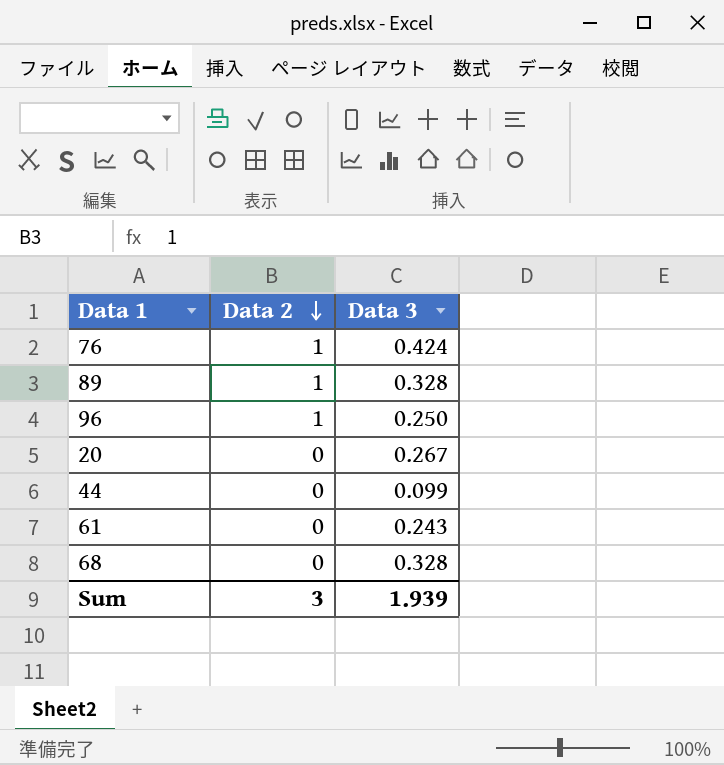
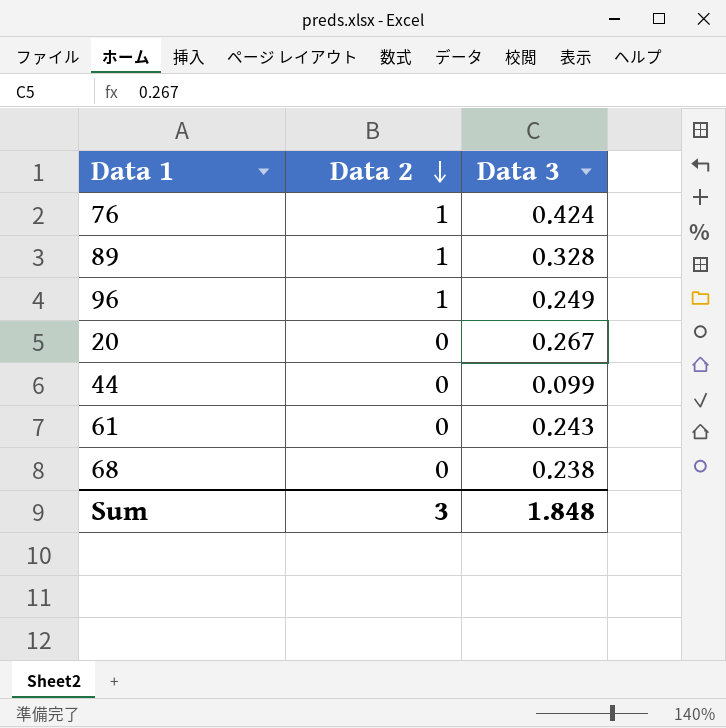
96 | Data 3: 0.250 -> 0.249
68 | Data 3: 0.328 -> 0.238
Sum | Data 3: 1.939 -> 1.848

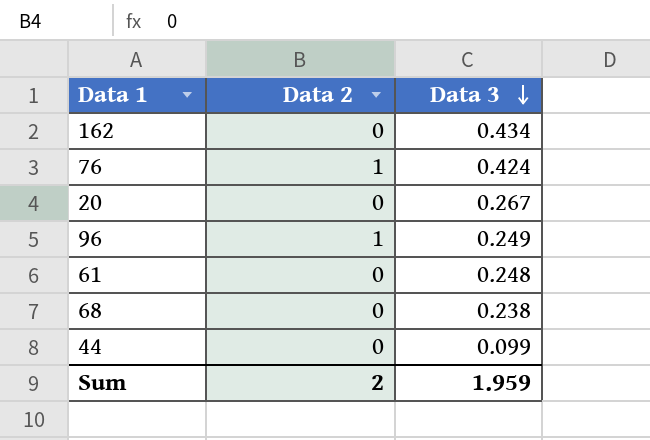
row order: Data 2 descending -> Data 3 descending
row 89: 1 | 0.328 -> none
row 162: none -> 0 | 0.434
61 | Data 3: 0.243 -> 0.248
Sum | Data 2: 3 -> 2
Sum | Data 3: 1.848 -> 1.959

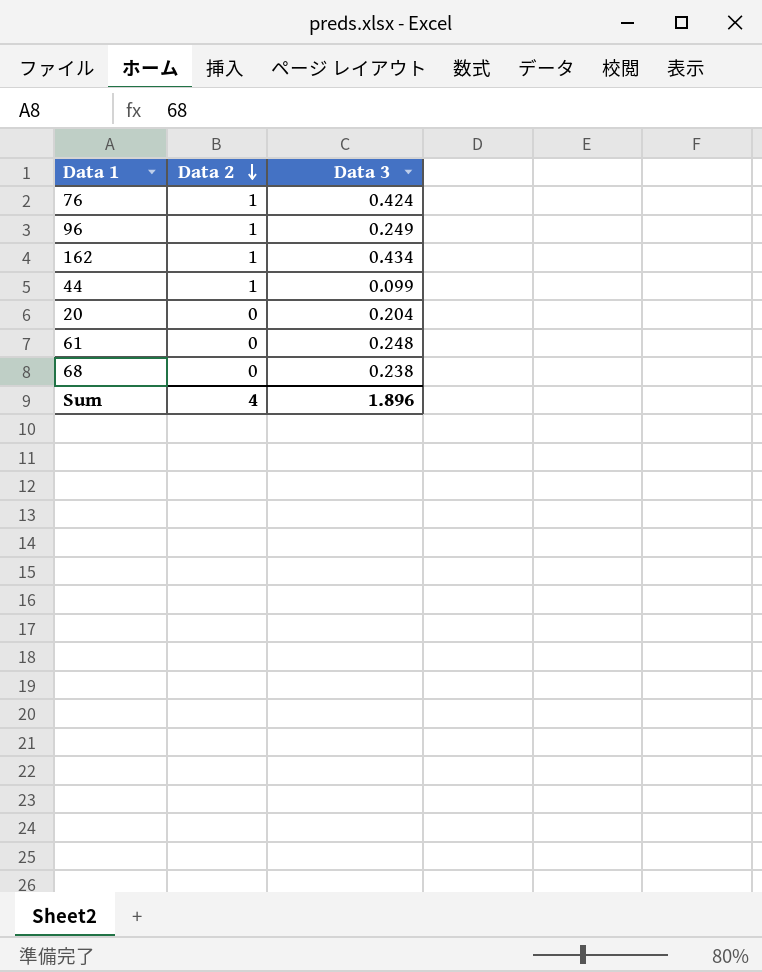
row order: Data 3 descending -> Data 2 descending
162 | Data 2: 0 -> 1
44 | Data 2: 0 -> 1
20 | Data 3: 0.267 -> 0.204
Sum | Data 2: 2 -> 4
Sum | Data 3: 1.959 -> 1.896

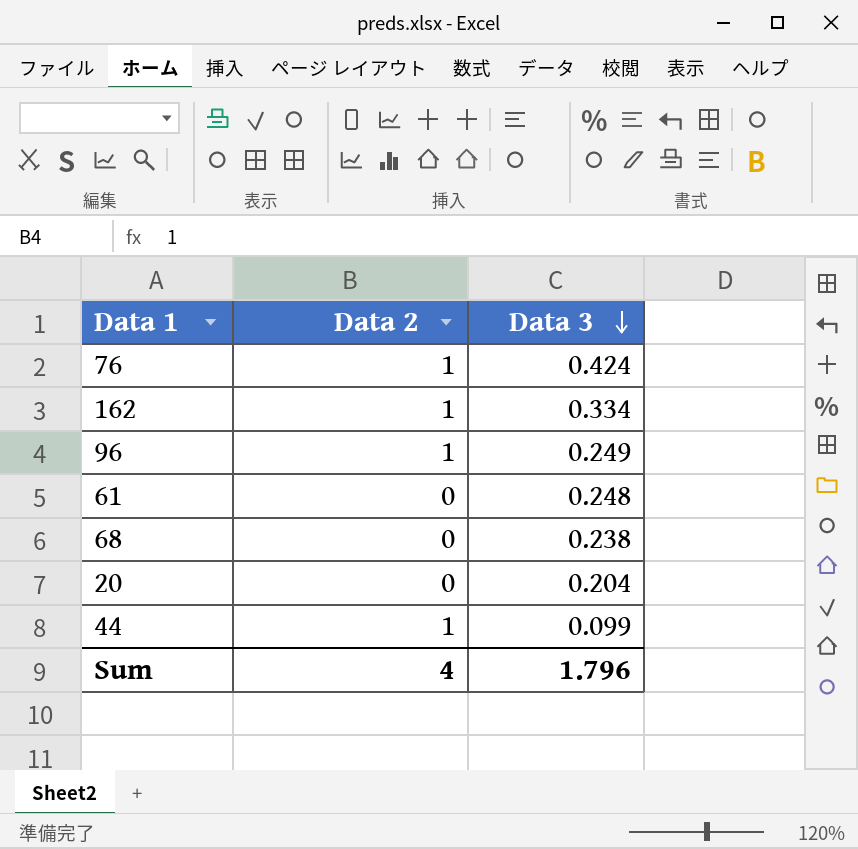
row order: Data 2 descending -> Data 3 descending
162 | Data 3: 0.434 -> 0.334
Sum | Data 3: 1.896 -> 1.796

